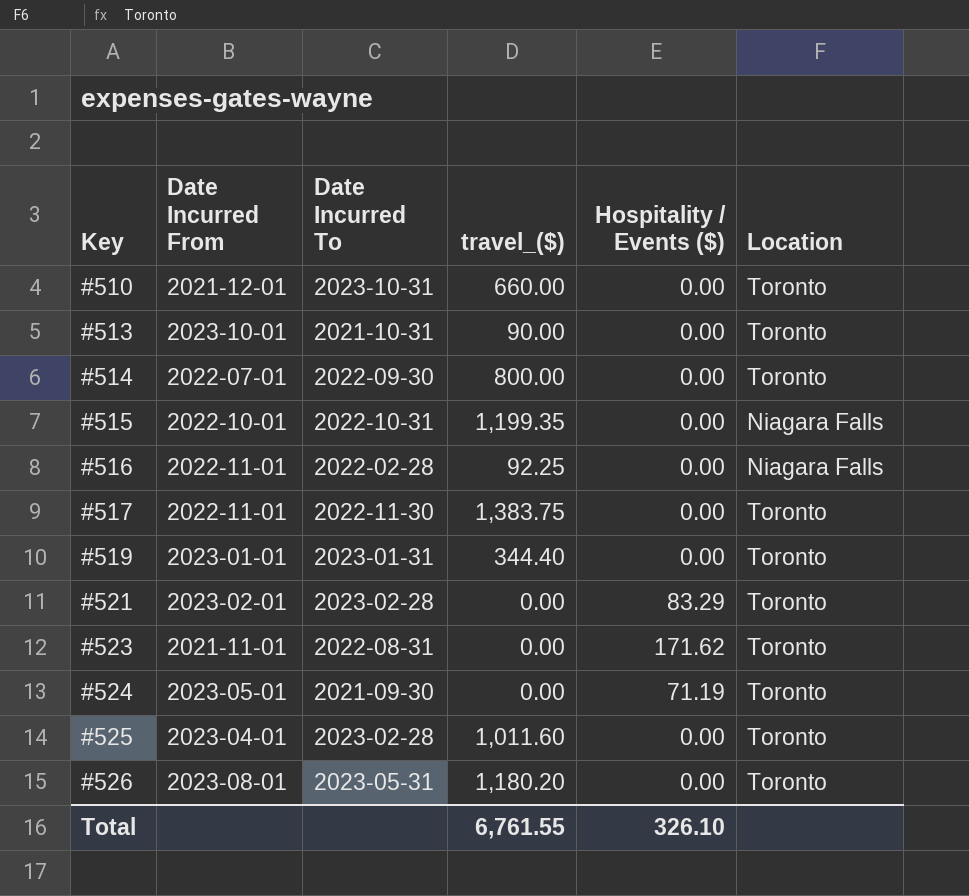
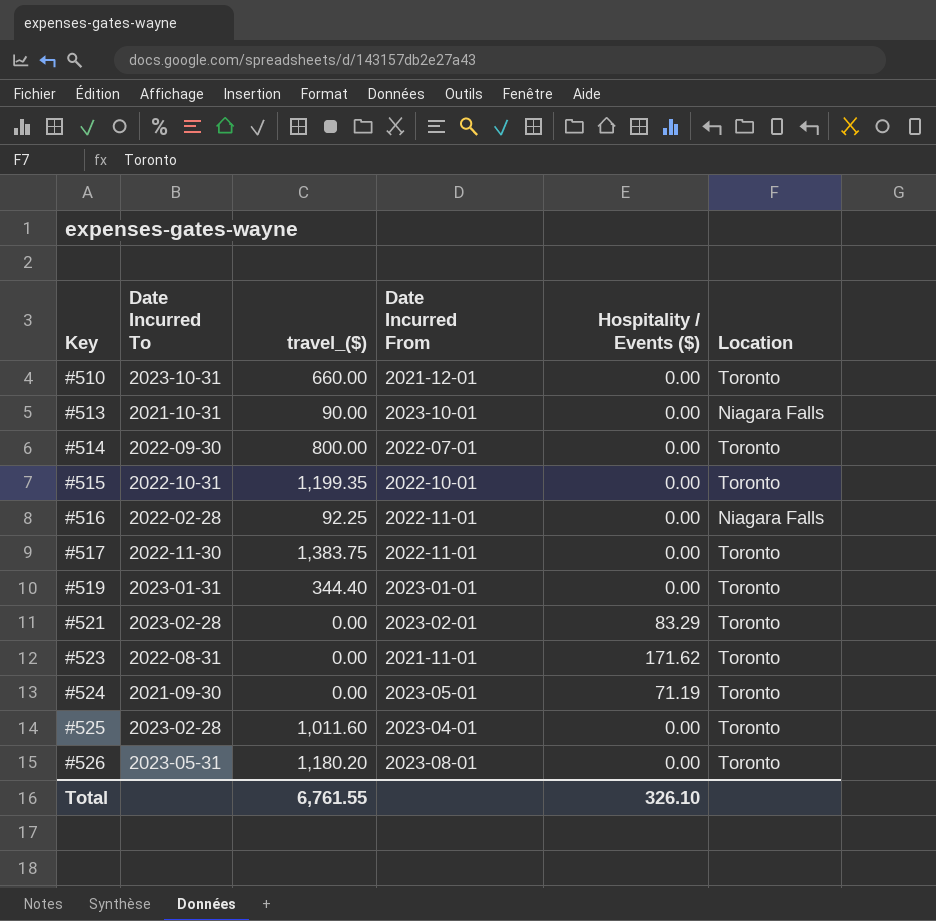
column Date Incurred From | position: 2 -> 4
#513 | Location: Toronto -> Niagara Falls
#515 | Location: Niagara Falls -> Toronto

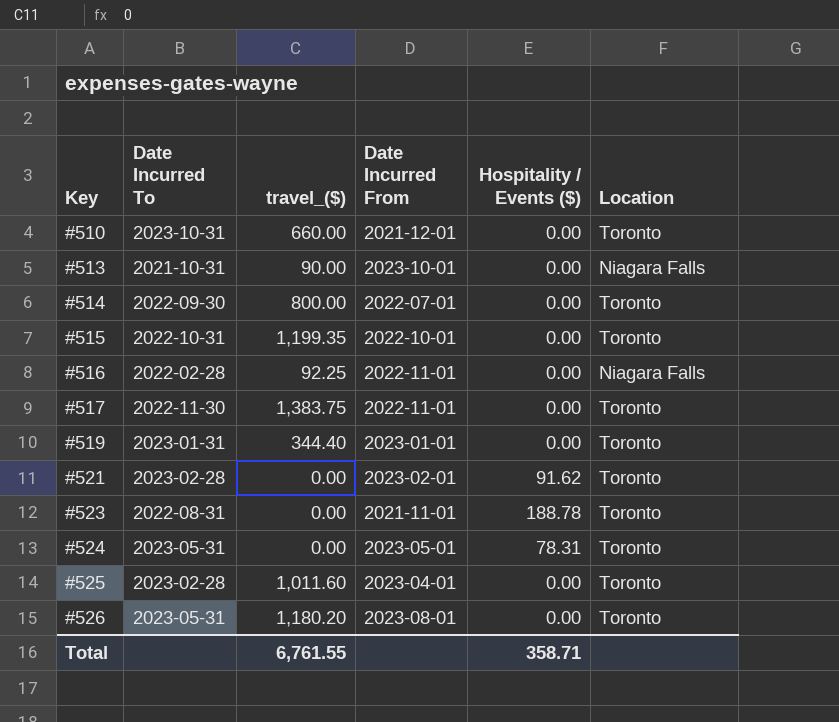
#521 | Hospitality / Events ($): 83.29 -> 91.62
#523 | Hospitality / Events ($): 171.62 -> 188.78
#524 | Date Incurred To: 2021-09-30 -> 2023-05-31
#524 | Hospitality / Events ($): 71.19 -> 78.31
Total | Hospitality / Events ($): 326.10 -> 358.71

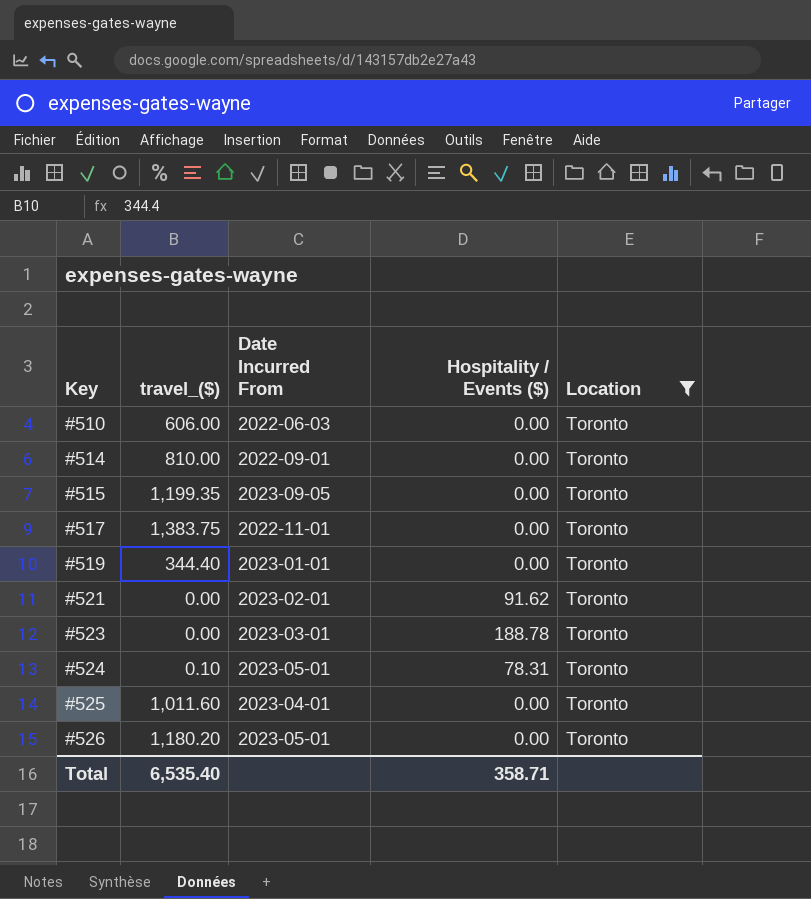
filter: none -> Location = Toronto
column Date Incurred To | position: 2 -> none
#510 | travel_($): 660.00 -> 606.00
#510 | Date Incurred From: 2021-12-01 -> 2022-06-03
#514 | travel_($): 800.00 -> 810.00
#514 | Date Incurred From: 2022-07-01 -> 2022-09-01
#515 | Date Incurred From: 2022-10-01 -> 2023-09-05
#523 | Date Incurred From: 2021-11-01 -> 2023-03-01
#524 | travel_($): 0.00 -> 0.10
#526 | Date Incurred From: 2023-08-01 -> 2023-05-01
Total | travel_($): 6,761.55 -> 6,535.40

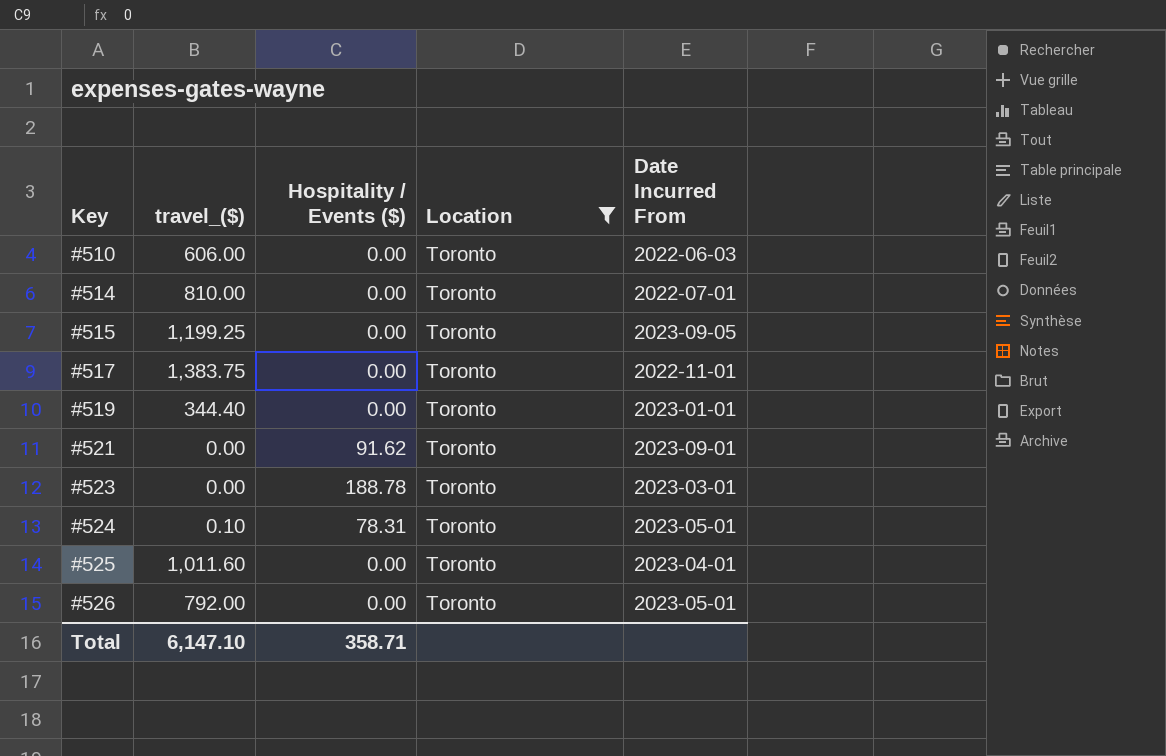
column Date Incurred From | position: 3 -> 5
#514 | Date Incurred From: 2022-09-01 -> 2022-07-01
#515 | travel_($): 1,199.35 -> 1,199.25
#521 | Date Incurred From: 2023-02-01 -> 2023-09-01
#526 | travel_($): 1,180.20 -> 792.00
Total | travel_($): 6,535.40 -> 6,147.10

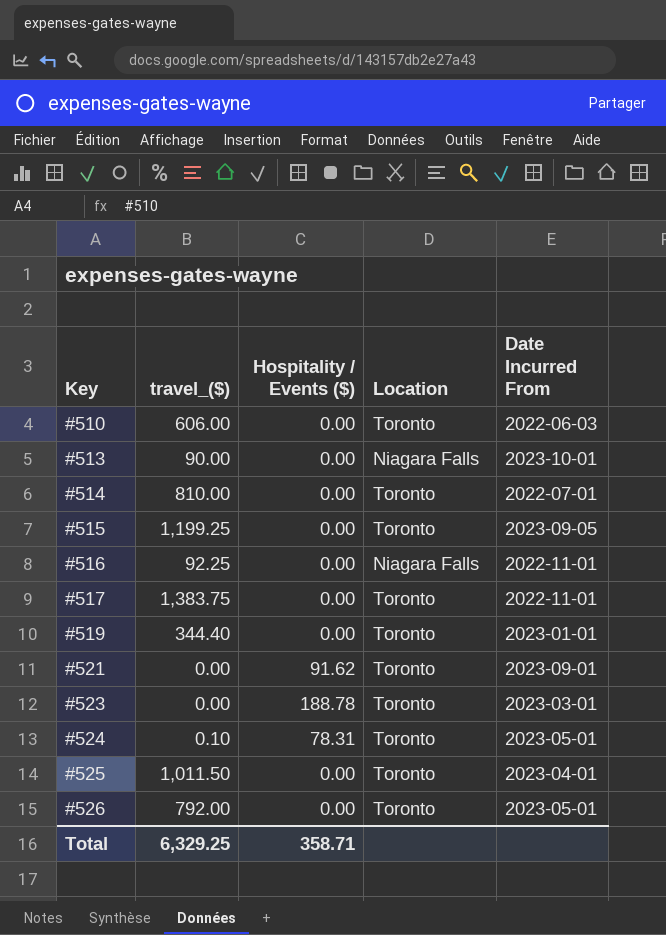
filter: Location = Toronto -> none
#525 | travel_($): 1,011.60 -> 1,011.50
Total | travel_($): 6,147.10 -> 6,329.25

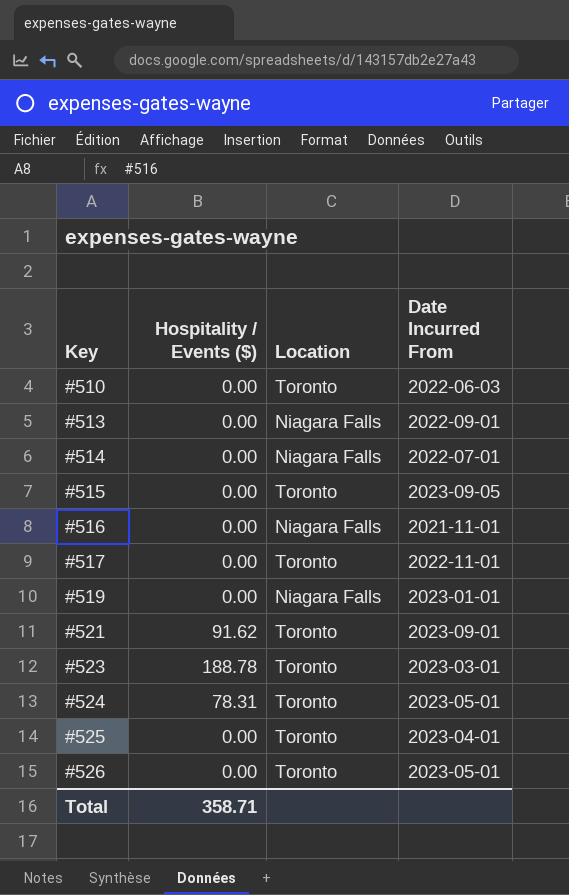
column travel_($) | position: 2 -> none
#513 | Date Incurred From: 2023-10-01 -> 2022-09-01
#514 | Location: Toronto -> Niagara Falls
#516 | Date Incurred From: 2022-11-01 -> 2021-11-01
#519 | Location: Toronto -> Niagara Falls

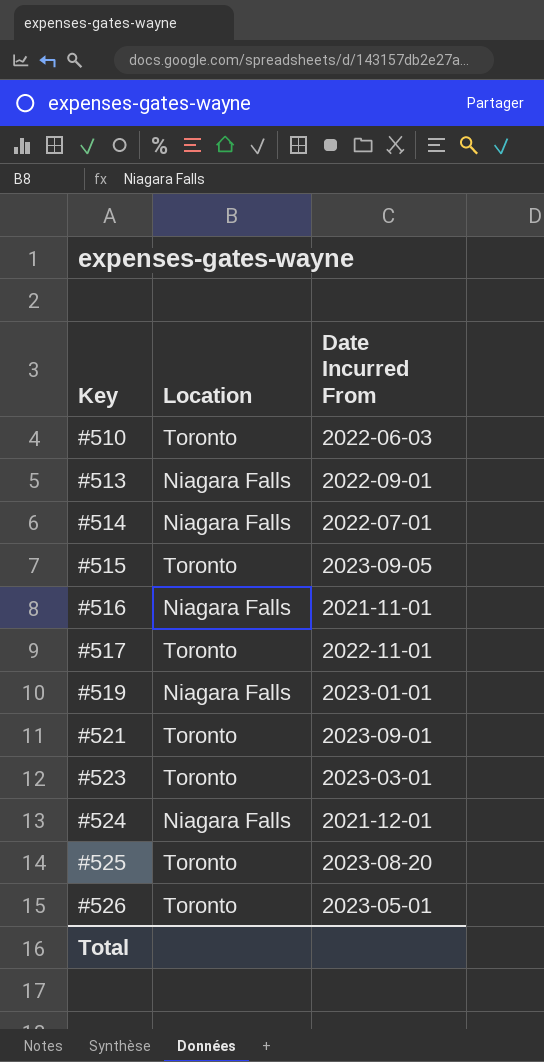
column Hospitality / Events ($) | position: 2 -> none
#524 | Location: Toronto -> Niagara Falls
#524 | Date Incurred From: 2023-05-01 -> 2021-12-01
#525 | Date Incurred From: 2023-04-01 -> 2023-08-20

